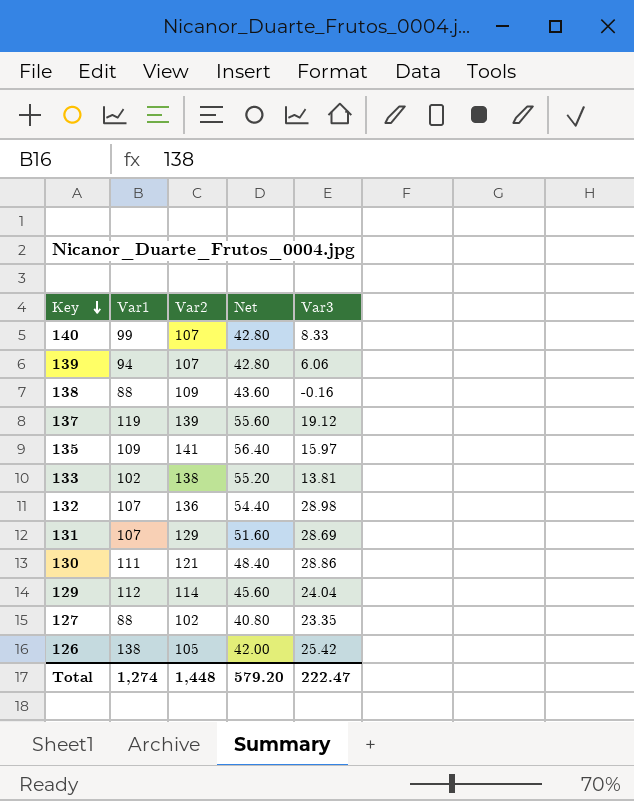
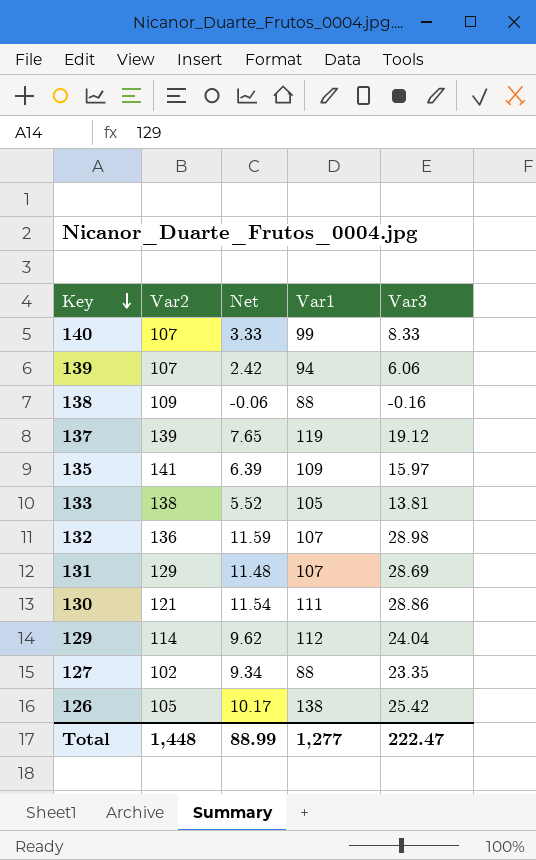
column Net | formula: [Var2] * 0.4 -> [Var3] * 0.4
column Var1 | position: 2 -> 4
133 | Var1: 102 -> 105
Total | Net: 579.20 -> 88.99
Total | Var1: 1,274 -> 1,277

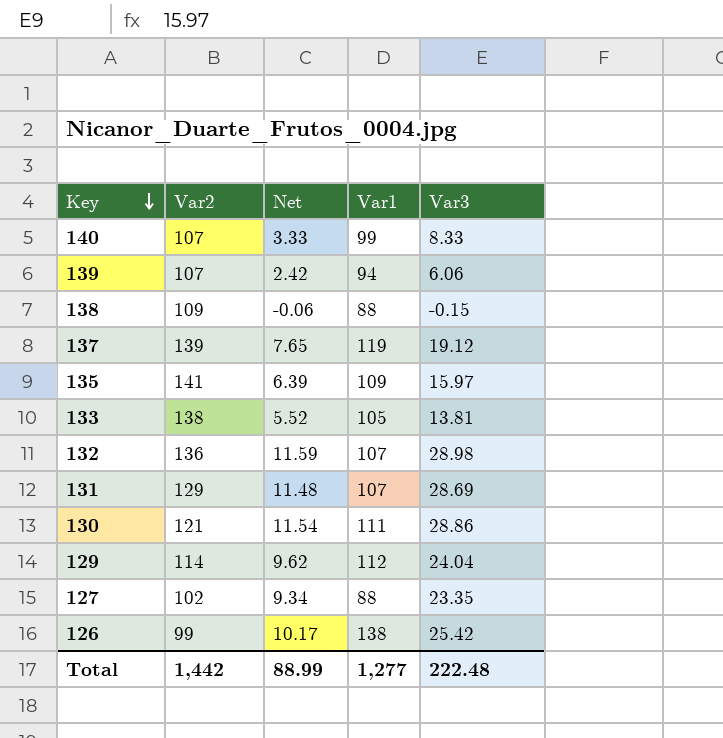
138 | Var3: -0.16 -> -0.15
126 | Var2: 105 -> 99
Total | Var2: 1,448 -> 1,442
Total | Var3: 222.47 -> 222.48

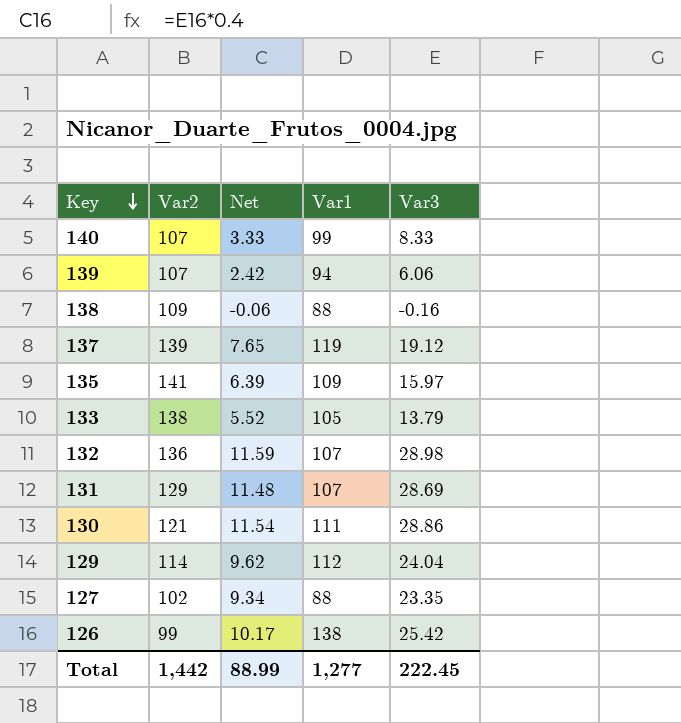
138 | Var3: -0.15 -> -0.16
133 | Var3: 13.81 -> 13.79
Total | Var3: 222.48 -> 222.45

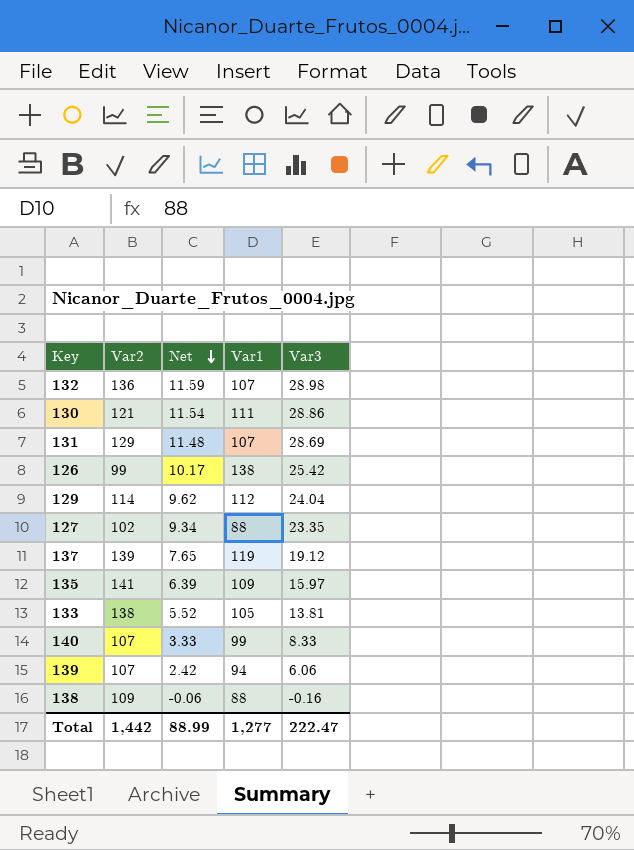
row order: Key descending -> Net descending
133 | Var3: 13.79 -> 13.81
Total | Var3: 222.45 -> 222.47

